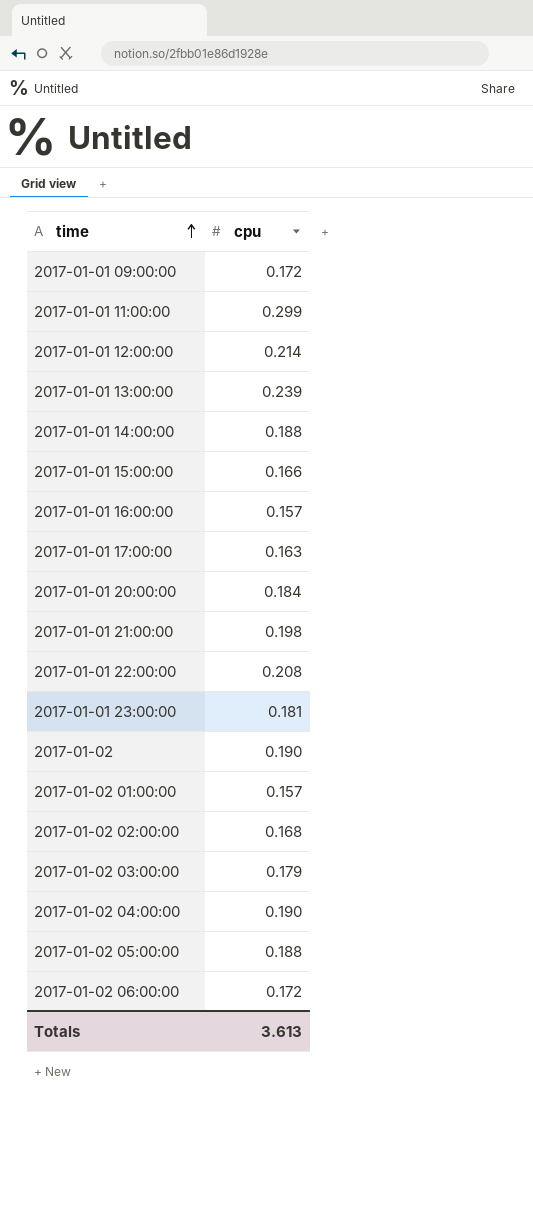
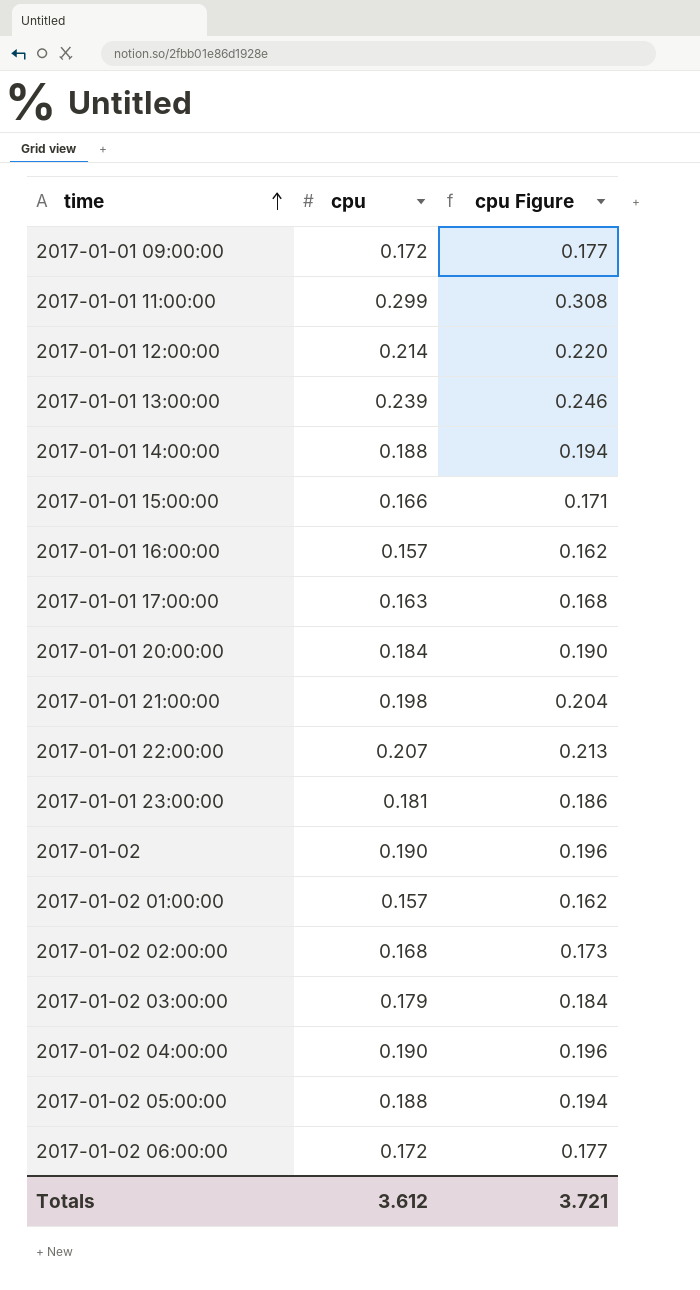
column cpu Figure | formula: none -> [cpu] * 1.03
2017-01-01 22:00:00 | cpu: 0.208 -> 0.207
Totals | cpu: 3.613 -> 3.612

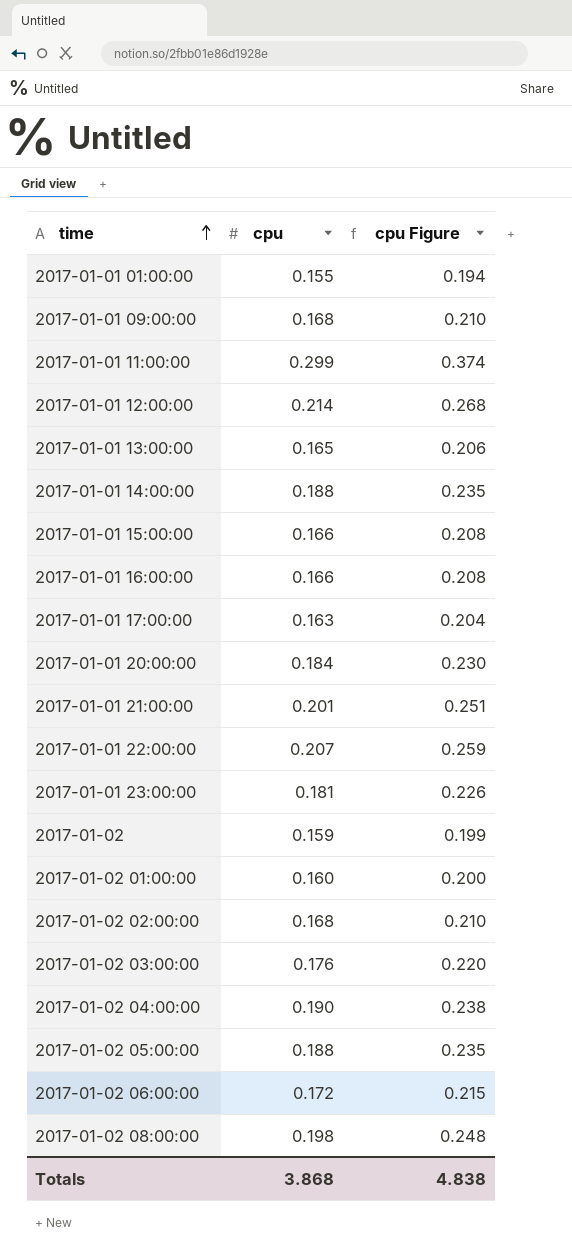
column cpu Figure | formula: [cpu] * 1.03 -> [cpu] * 1.25
row 2017-01-01 01:00:00: none -> 0.155 | 0.194
2017-01-01 09:00:00 | cpu: 0.172 -> 0.168
2017-01-01 13:00:00 | cpu: 0.239 -> 0.165
2017-01-01 16:00:00 | cpu: 0.157 -> 0.166
2017-01-01 21:00:00 | cpu: 0.198 -> 0.201
2017-01-02 | cpu: 0.190 -> 0.159
2017-01-02 01:00:00 | cpu: 0.157 -> 0.160
2017-01-02 03:00:00 | cpu: 0.179 -> 0.176
row 2017-01-02 08:00:00: none -> 0.198 | 0.248
Totals | cpu: 3.612 -> 3.868
Totals | cpu Figure: 3.721 -> 4.838

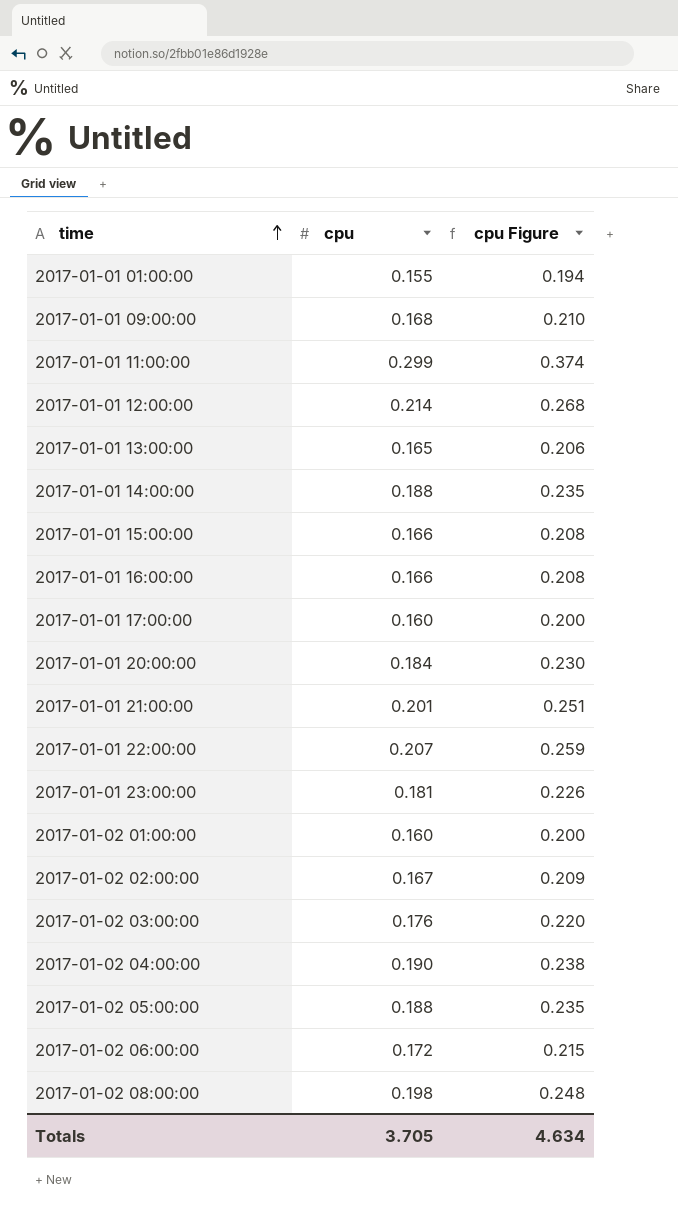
row 2017-01-02: 0.159 | 0.199 -> none
2017-01-01 17:00:00 | cpu: 0.163 -> 0.160
2017-01-01 17:00:00 | cpu Figure: 0.204 -> 0.200
2017-01-02 02:00:00 | cpu: 0.168 -> 0.167
2017-01-02 02:00:00 | cpu Figure: 0.210 -> 0.209
Totals | cpu: 3.868 -> 3.705
Totals | cpu Figure: 4.838 -> 4.634

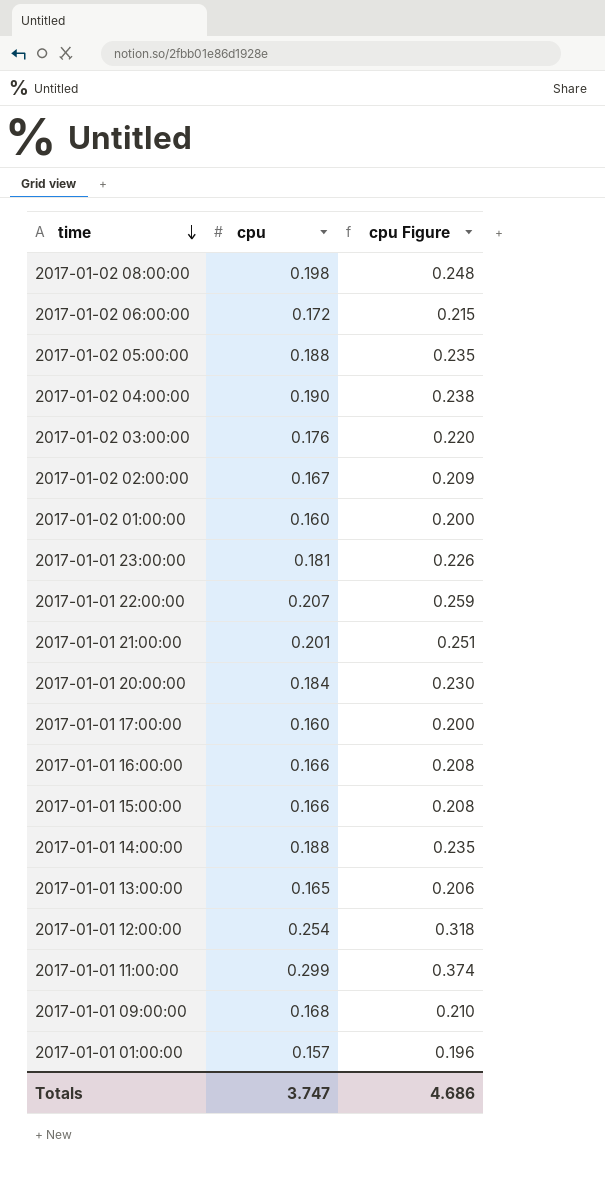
row order: time ascending -> time descending
2017-01-01 12:00:00 | cpu: 0.214 -> 0.254
2017-01-01 12:00:00 | cpu Figure: 0.268 -> 0.318
2017-01-01 01:00:00 | cpu: 0.155 -> 0.157
2017-01-01 01:00:00 | cpu Figure: 0.194 -> 0.196
Totals | cpu: 3.705 -> 3.747
Totals | cpu Figure: 4.634 -> 4.686

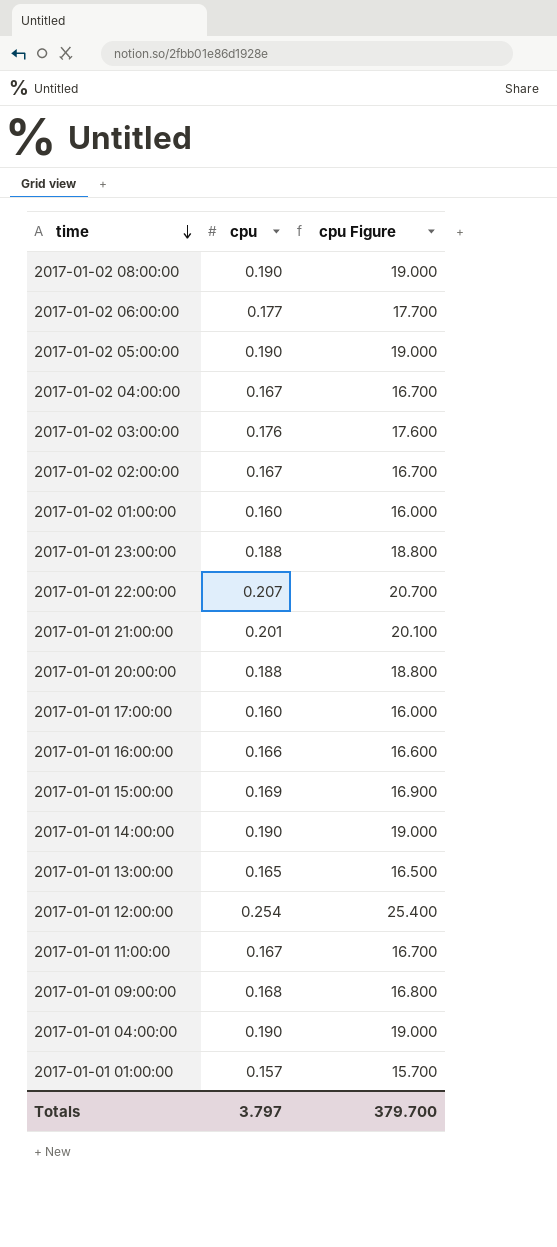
column cpu Figure | formula: [cpu] * 1.25 -> [cpu] * 100
2017-01-02 08:00:00 | cpu: 0.198 -> 0.190
2017-01-02 06:00:00 | cpu: 0.172 -> 0.177
2017-01-02 05:00:00 | cpu: 0.188 -> 0.190
2017-01-02 04:00:00 | cpu: 0.190 -> 0.167
2017-01-01 23:00:00 | cpu: 0.181 -> 0.188
2017-01-01 20:00:00 | cpu: 0.184 -> 0.188
2017-01-01 15:00:00 | cpu: 0.166 -> 0.169
2017-01-01 14:00:00 | cpu: 0.188 -> 0.190
2017-01-01 11:00:00 | cpu: 0.299 -> 0.167
row 2017-01-01 04:00:00: none -> 0.190 | 19.000
Totals | cpu: 3.747 -> 3.797
Totals | cpu Figure: 4.686 -> 379.700

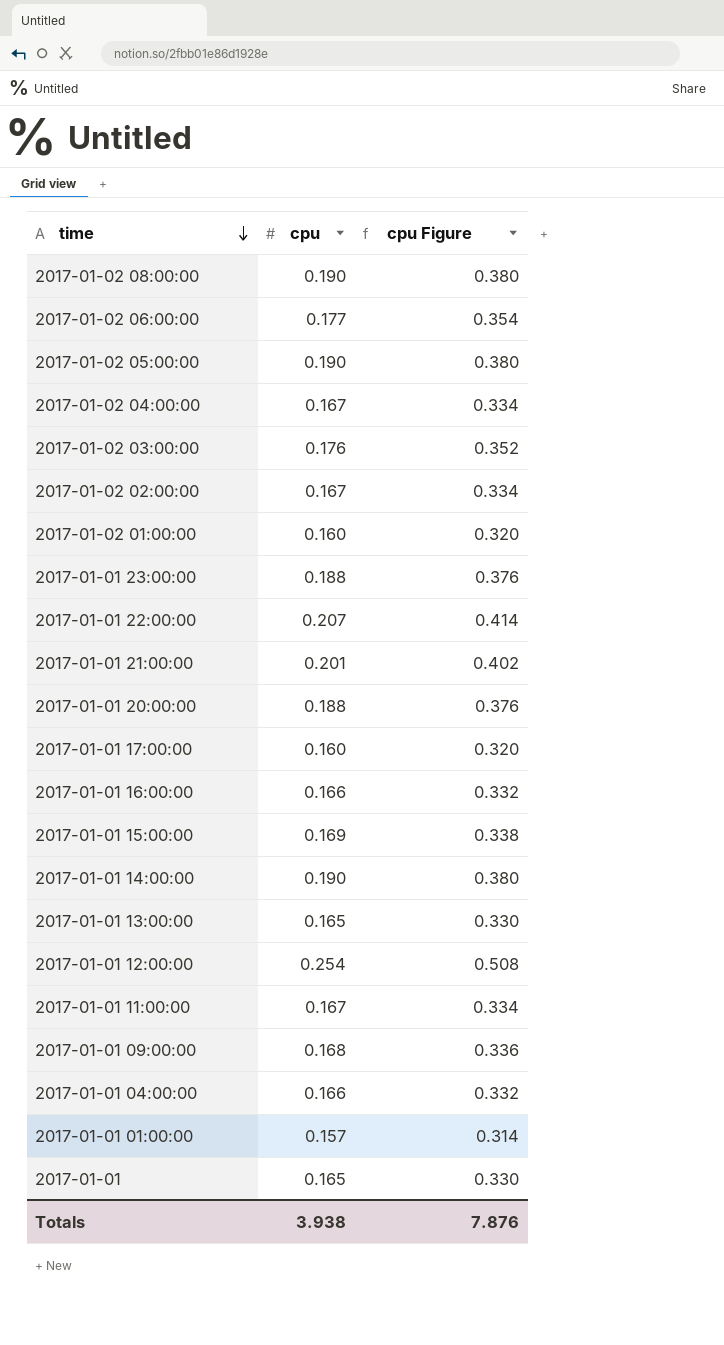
column cpu Figure | formula: [cpu] * 100 -> [cpu] * 2
2017-01-01 04:00:00 | cpu: 0.190 -> 0.166
row 2017-01-01: none -> 0.165 | 0.330
Totals | cpu: 3.797 -> 3.938
Totals | cpu Figure: 379.700 -> 7.876

